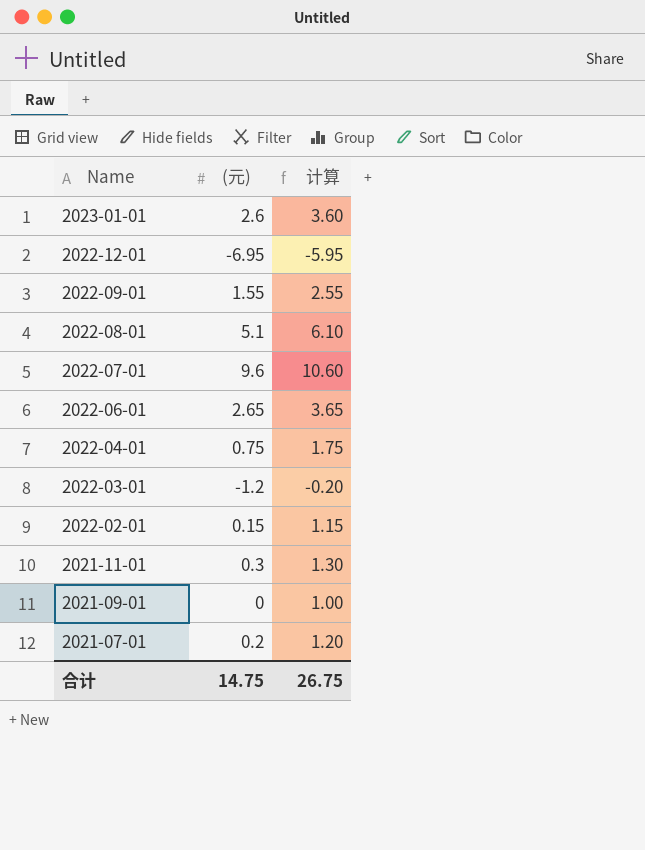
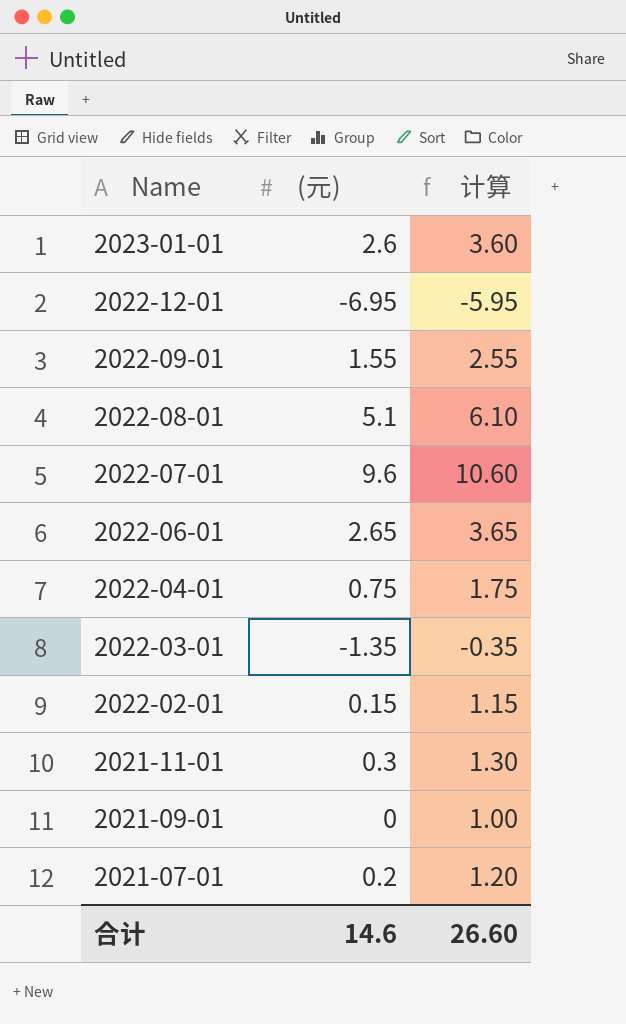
2022-03-01 | (元): -1.2 -> -1.35
2022-03-01 | 计算: -0.20 -> -0.35
合计 | (元): 14.75 -> 14.6
合计 | 计算: 26.75 -> 26.60

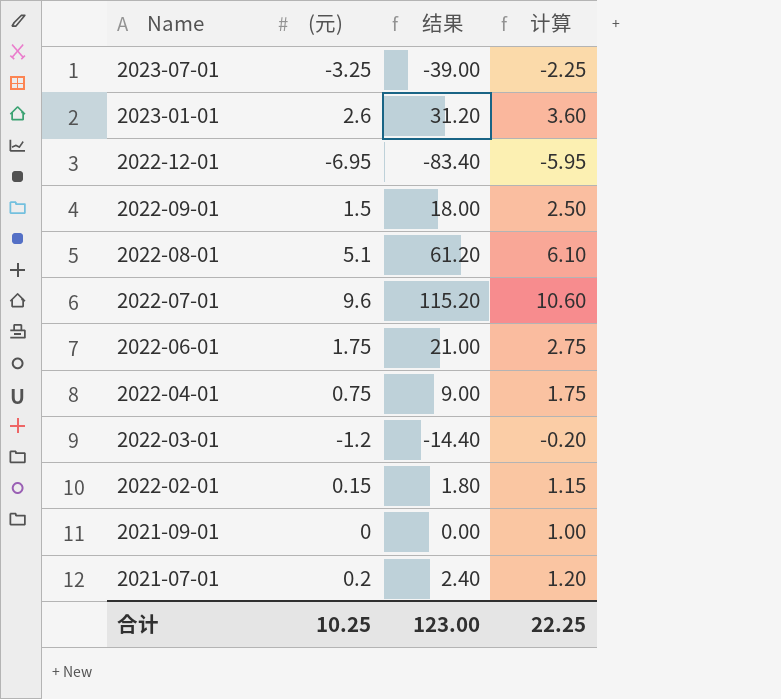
column 结果 | formula: none -> [(元)] * 12
row 2021-11-01: 0.3 | 1.30 -> none
row 2023-07-01: none -> -3.25 | -39.00 | -2.25
2022-09-01 | (元): 1.55 -> 1.5
2022-09-01 | 计算: 2.55 -> 2.50
2022-06-01 | (元): 2.65 -> 1.75
2022-06-01 | 计算: 3.65 -> 2.75
2022-03-01 | (元): -1.35 -> -1.2
2022-03-01 | 计算: -0.35 -> -0.20
合计 | (元): 14.6 -> 10.25
合计 | 计算: 26.60 -> 22.25

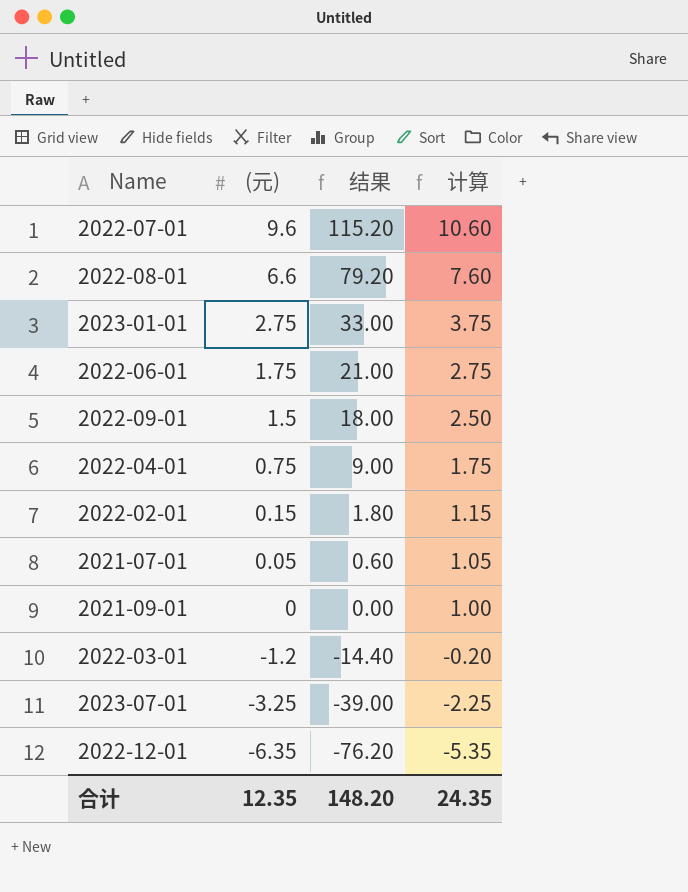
row order: Name descending -> (元) descending
2022-08-01 | (元): 5.1 -> 6.6
2022-08-01 | 结果: 61.20 -> 79.20
2022-08-01 | 计算: 6.10 -> 7.60
2023-01-01 | (元): 2.6 -> 2.75
2023-01-01 | 结果: 31.20 -> 33.00
2023-01-01 | 计算: 3.60 -> 3.75
2021-07-01 | (元): 0.2 -> 0.05
2021-07-01 | 结果: 2.40 -> 0.60
2021-07-01 | 计算: 1.20 -> 1.05
2022-12-01 | (元): -6.95 -> -6.35
2022-12-01 | 结果: -83.40 -> -76.20
2022-12-01 | 计算: -5.95 -> -5.35
合计 | (元): 10.25 -> 12.35
合计 | 结果: 123.00 -> 148.20
合计 | 计算: 22.25 -> 24.35

